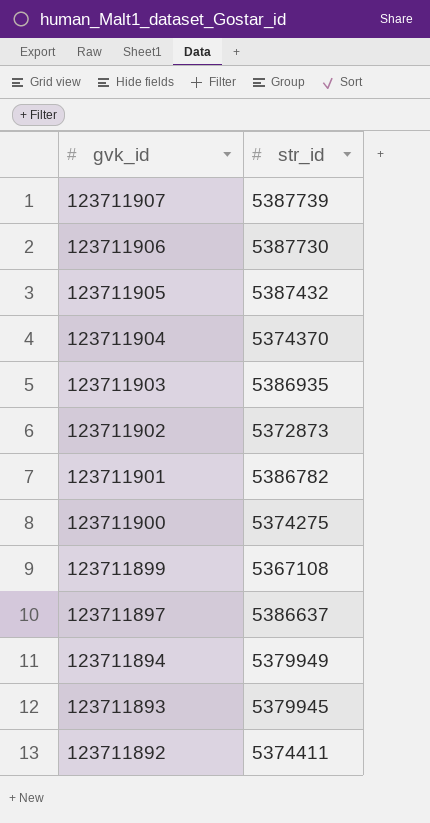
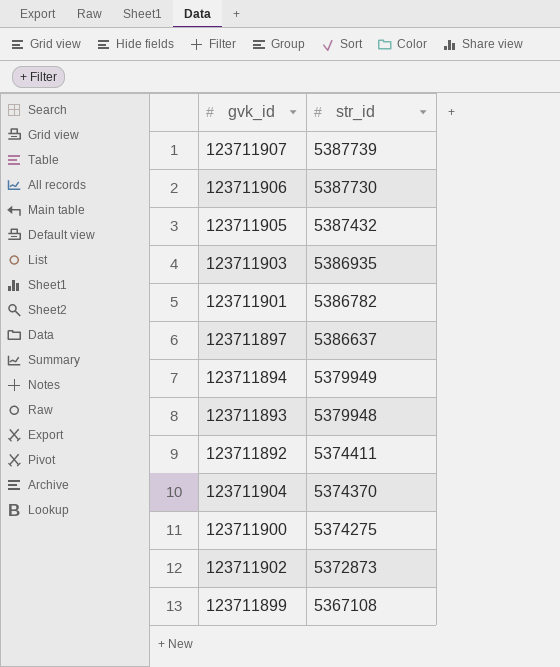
row order: gvk_id descending -> str_id descending
123711893 | str_id: 5379945 -> 5379948

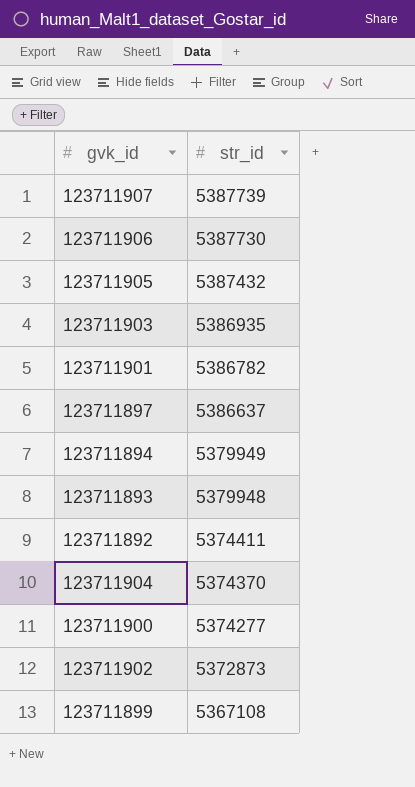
123711900 | str_id: 5374275 -> 5374277

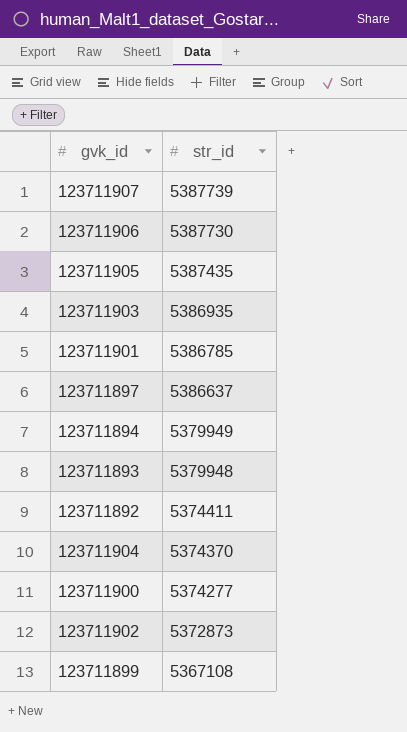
123711905 | str_id: 5387432 -> 5387435
123711901 | str_id: 5386782 -> 5386785

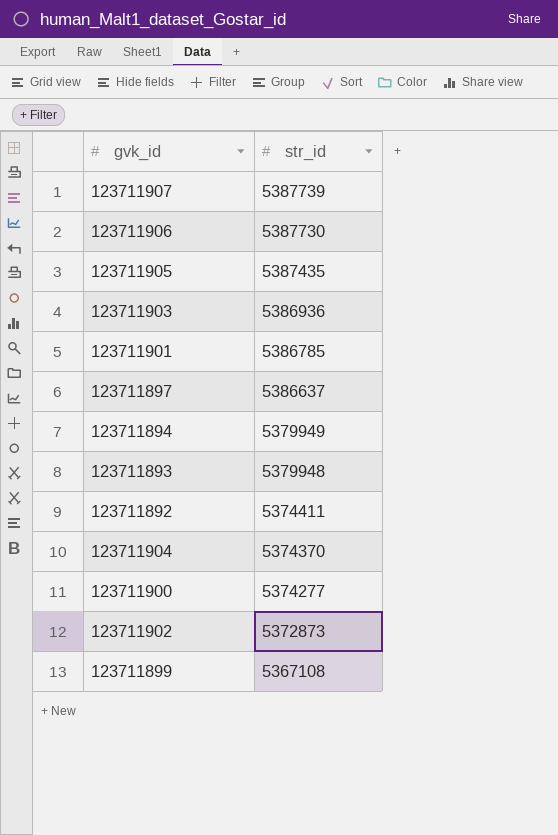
123711903 | str_id: 5386935 -> 5386936

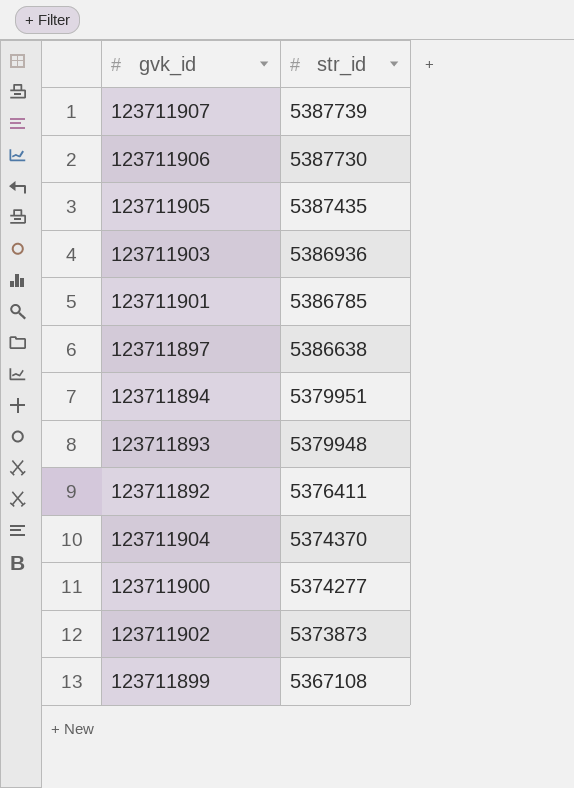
123711897 | str_id: 5386637 -> 5386638
123711894 | str_id: 5379949 -> 5379951
123711892 | str_id: 5374411 -> 5376411
123711902 | str_id: 5372873 -> 5373873

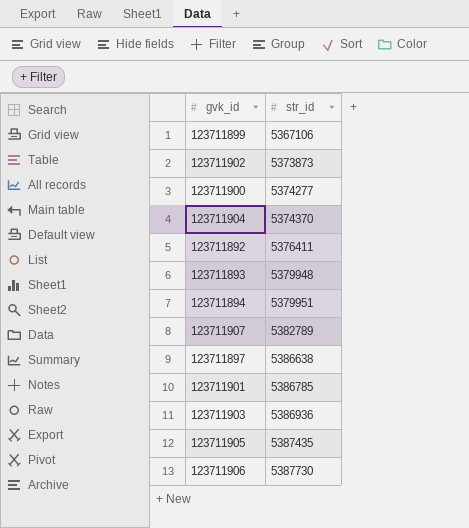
row order: str_id descending -> str_id ascending
123711899 | str_id: 5367108 -> 5367106
123711907 | str_id: 5387739 -> 5382789

